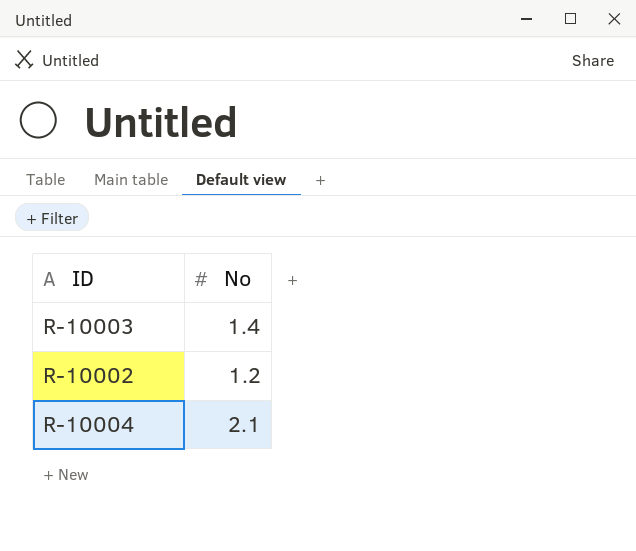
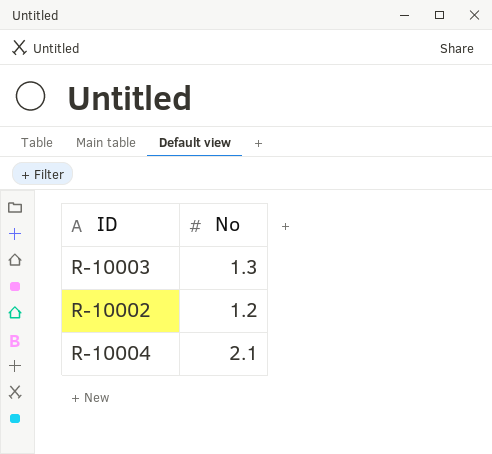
R-10003 | No: 1.4 -> 1.3

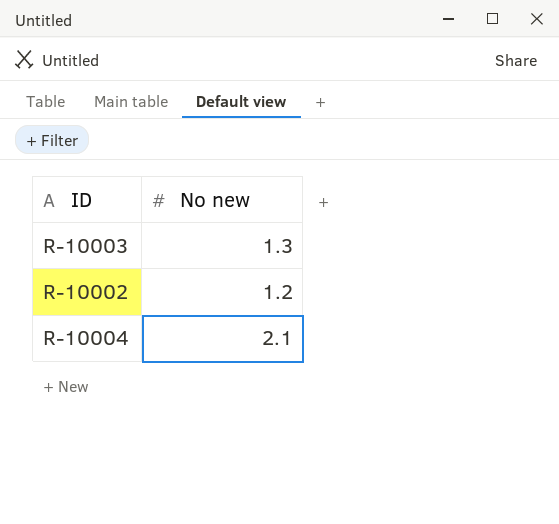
column name: No -> No new

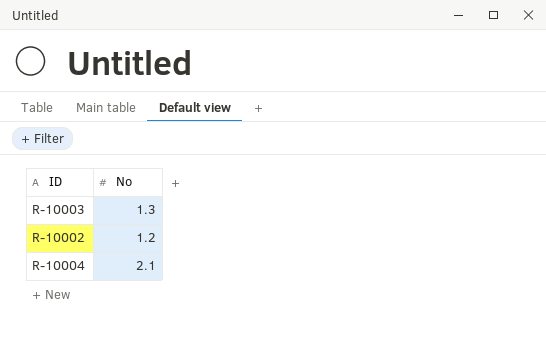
column name: No new -> No

